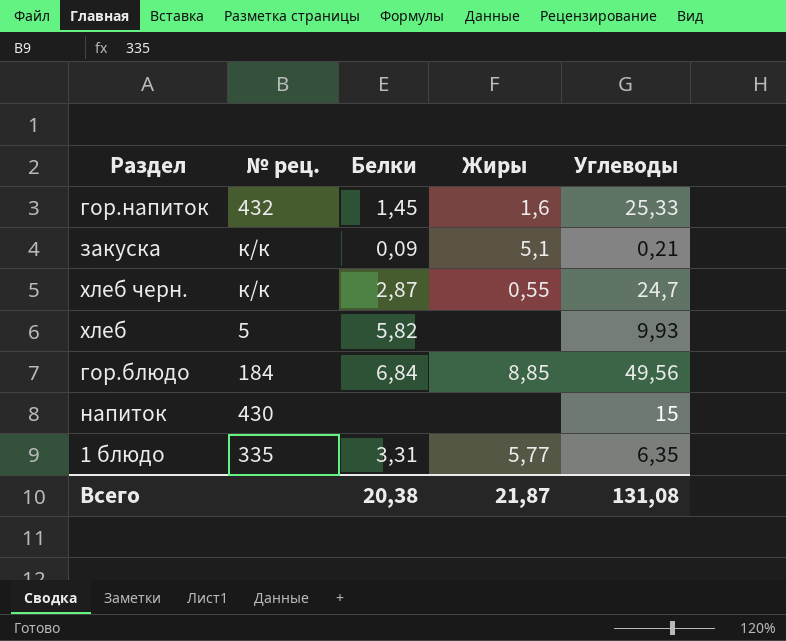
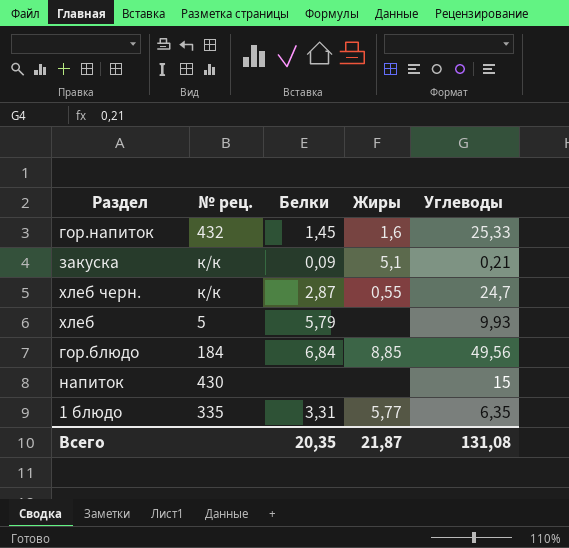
хлеб | Белки: 5,82 -> 5,79
Всего | Белки: 20,38 -> 20,35

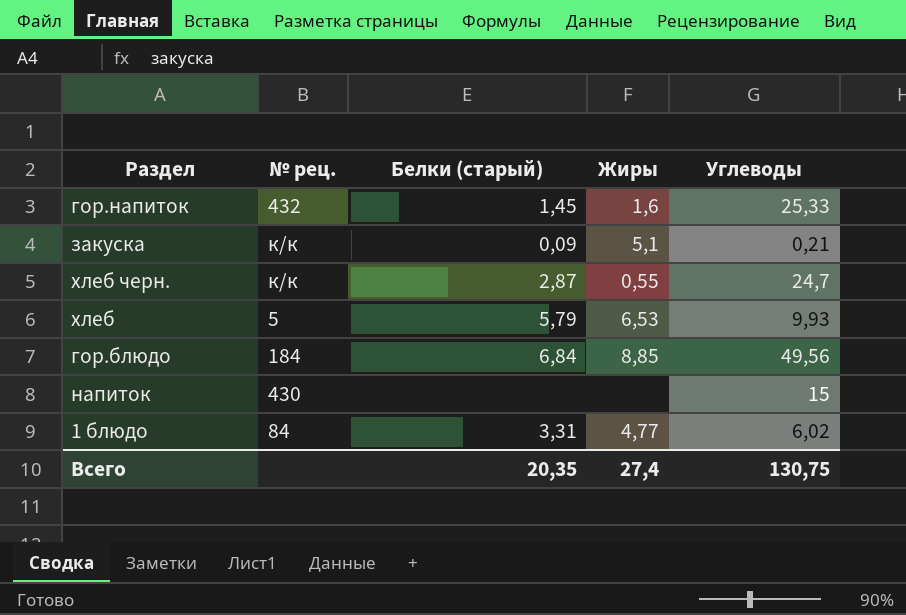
column name: Белки -> Белки (старый)
хлеб | Жиры: none -> 6,53
1 блюдо | № рец.: 335 -> 84
1 блюдо | Жиры: 5,77 -> 4,77
1 блюдо | Углеводы: 6,35 -> 6,02
Всего | Жиры: 21,87 -> 27,4
Всего | Углеводы: 131,08 -> 130,75

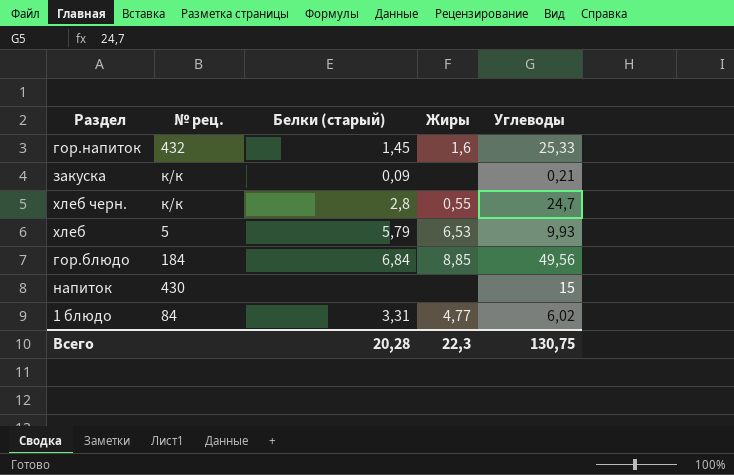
закуска | Жиры: 5,1 -> none
хлеб черн. | Белки (старый): 2,87 -> 2,8
Всего | Белки (старый): 20,35 -> 20,28
Всего | Жиры: 27,4 -> 22,3

